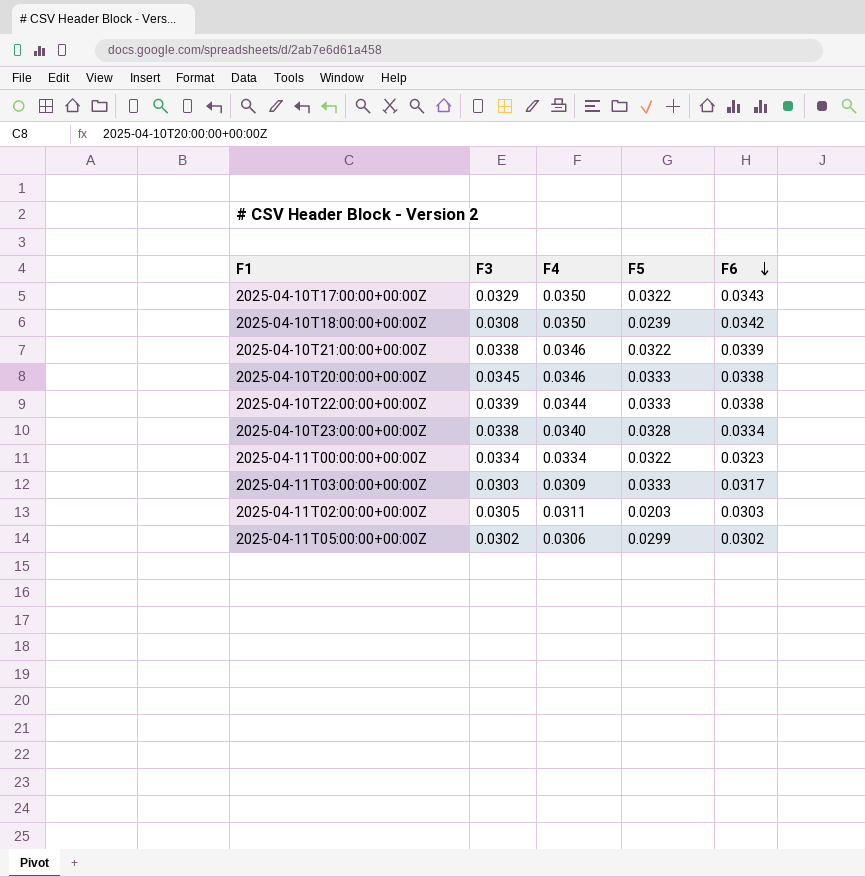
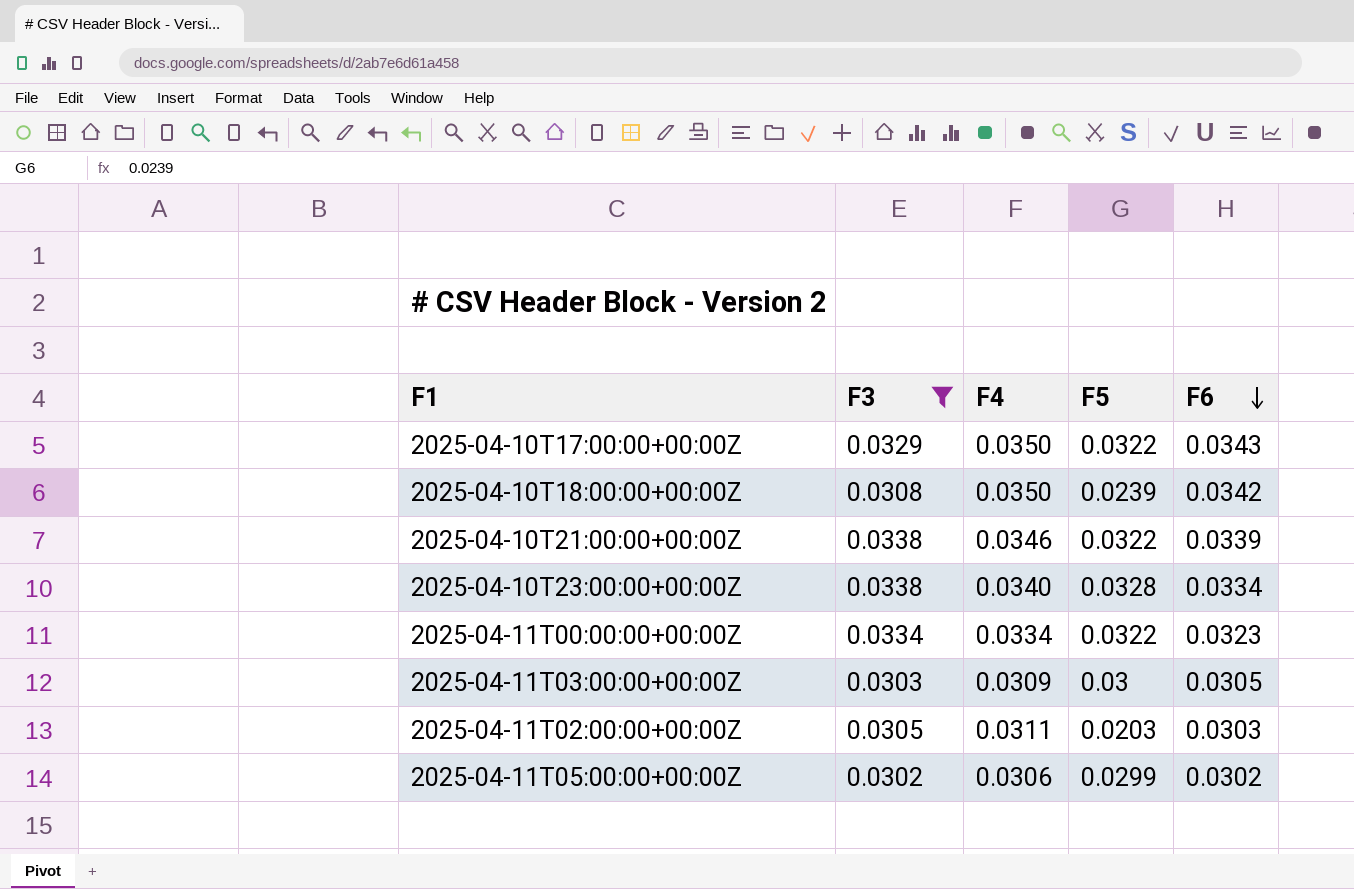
filter: none -> F3 <= 0.0338
2025-04-11T03:00:00+00:00Z | F5: 0.0333 -> 0.03
2025-04-11T03:00:00+00:00Z | F6: 0.0317 -> 0.0305

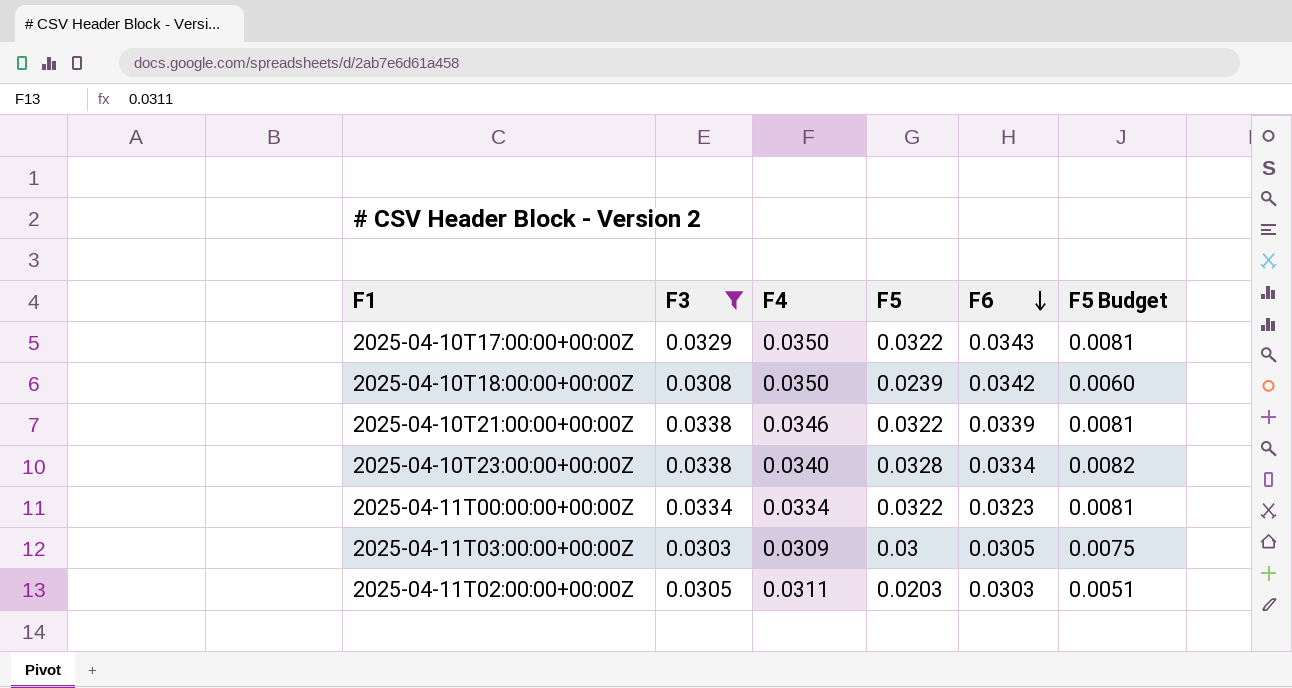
column F5 Budget | formula: none -> [F5] * 0.25
row 2025-04-11T05:00:00+00:00Z: 0.0302 | 0.0306 | 0.0299 | 0.0302 -> none

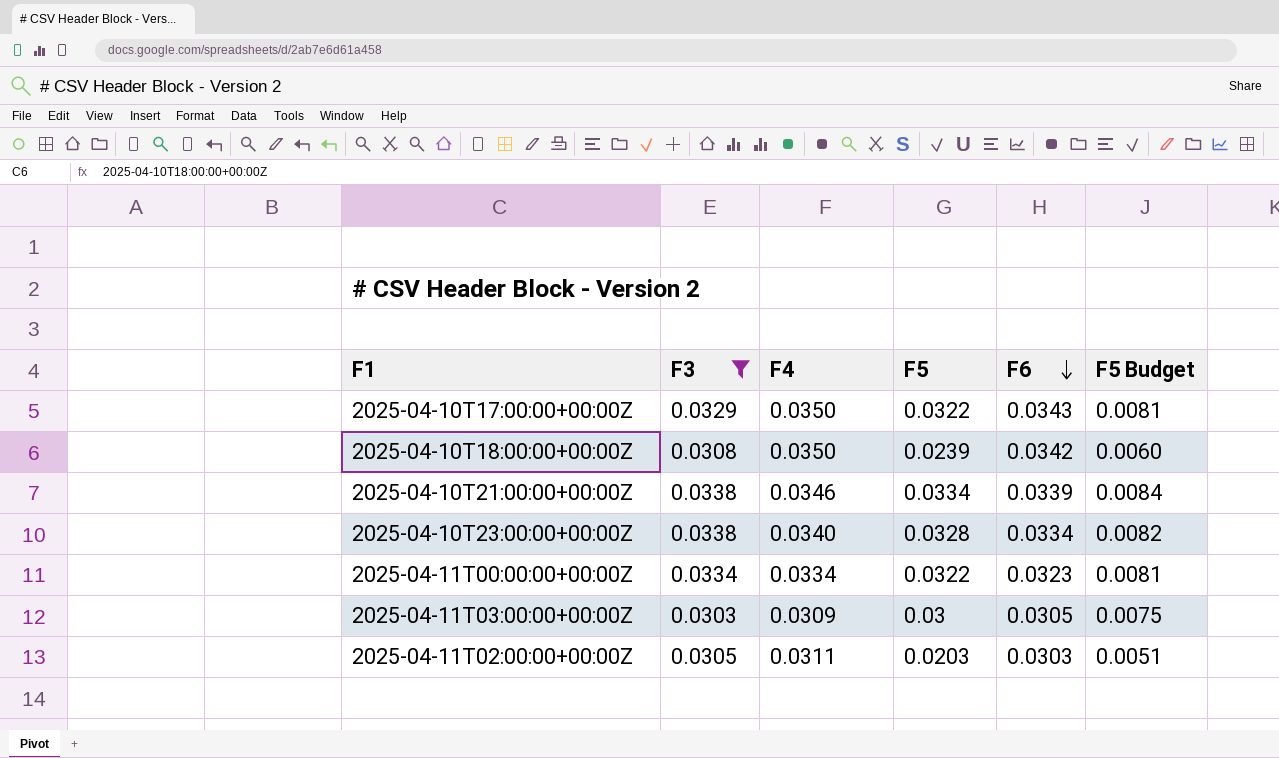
2025-04-10T21:00:00+00:00Z | F5: 0.0322 -> 0.0334
2025-04-10T21:00:00+00:00Z | F5 Budget: 0.0081 -> 0.0084

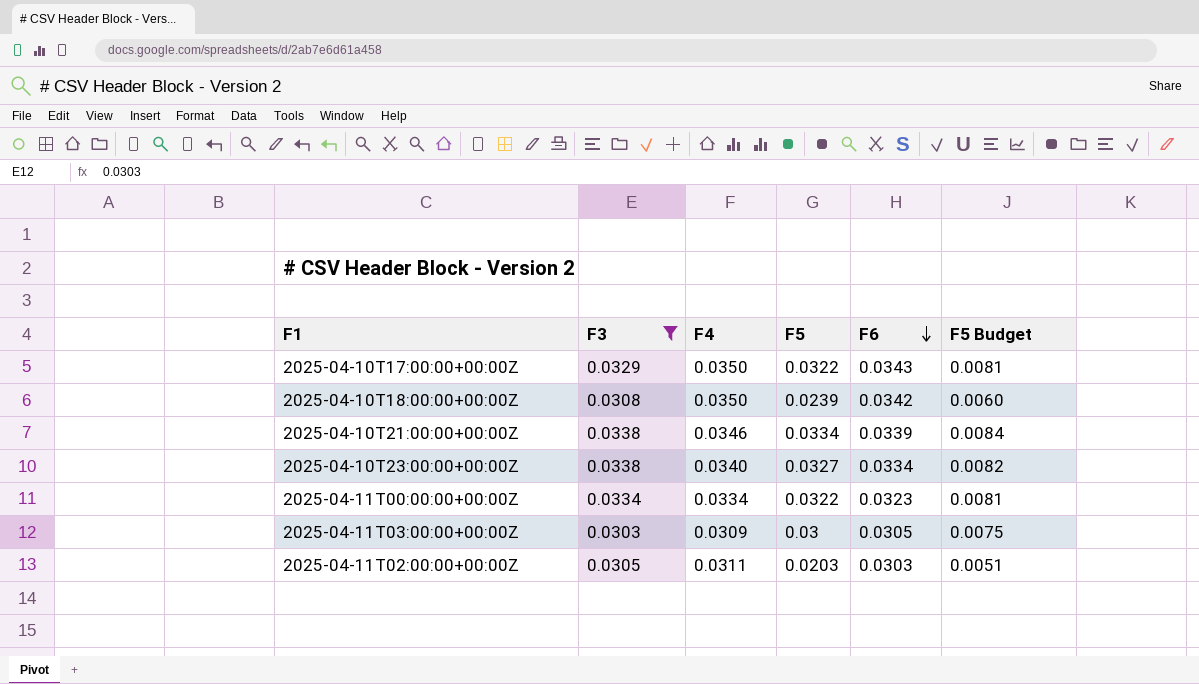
2025-04-10T23:00:00+00:00Z | F5: 0.0328 -> 0.0327

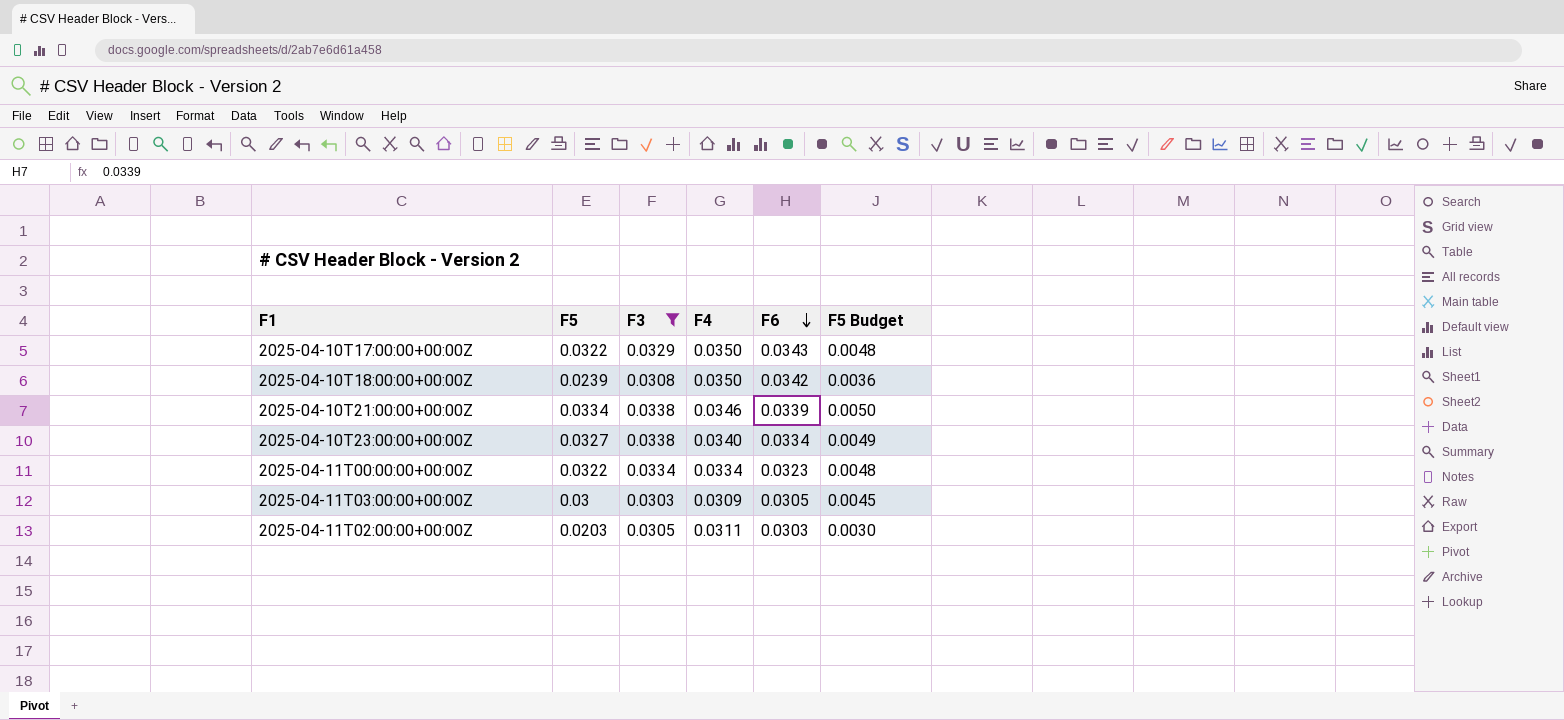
column F5 | position: 4 -> 2
column F5 Budget | formula: [F5] * 0.25 -> [F5] * 0.15

